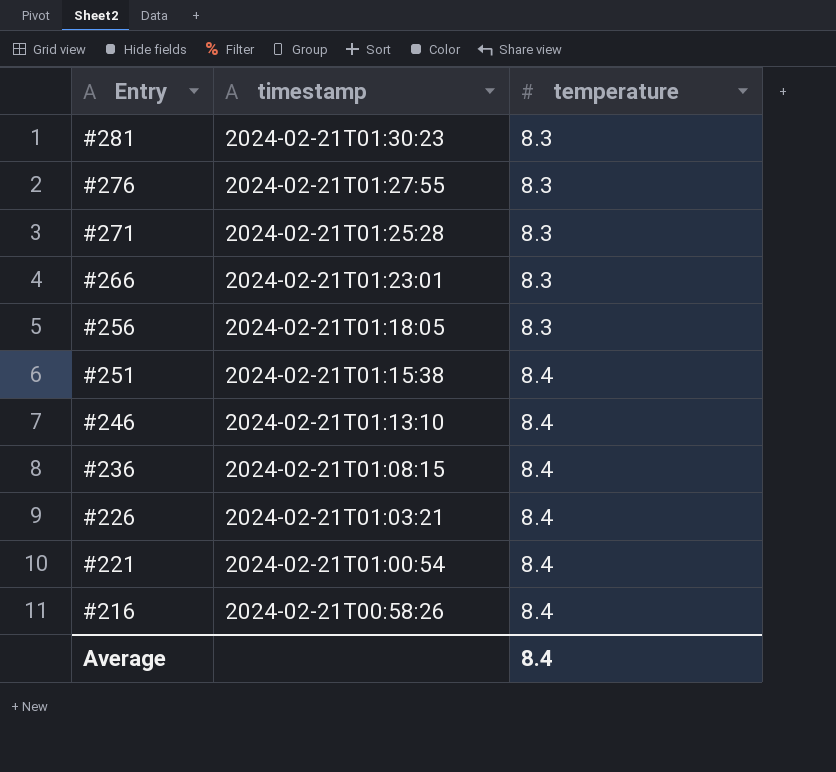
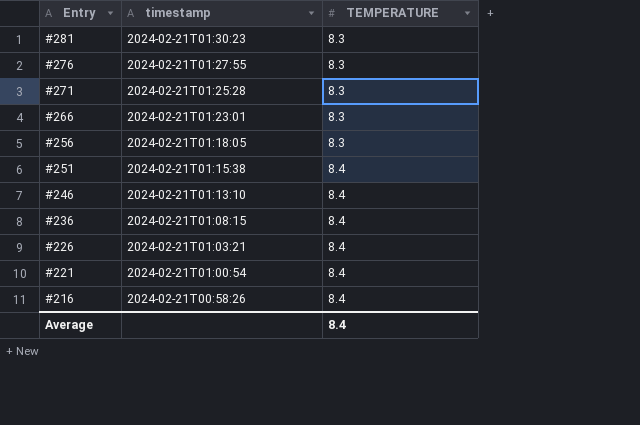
column name: temperature -> TEMPERATURE

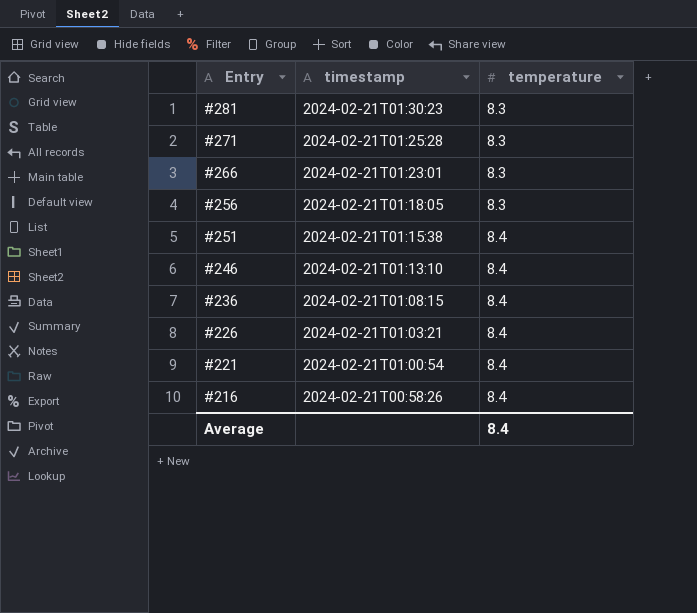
column name: TEMPERATURE -> temperature
row #276: 2024-02-21T01:27:55 | 8.3 -> none

